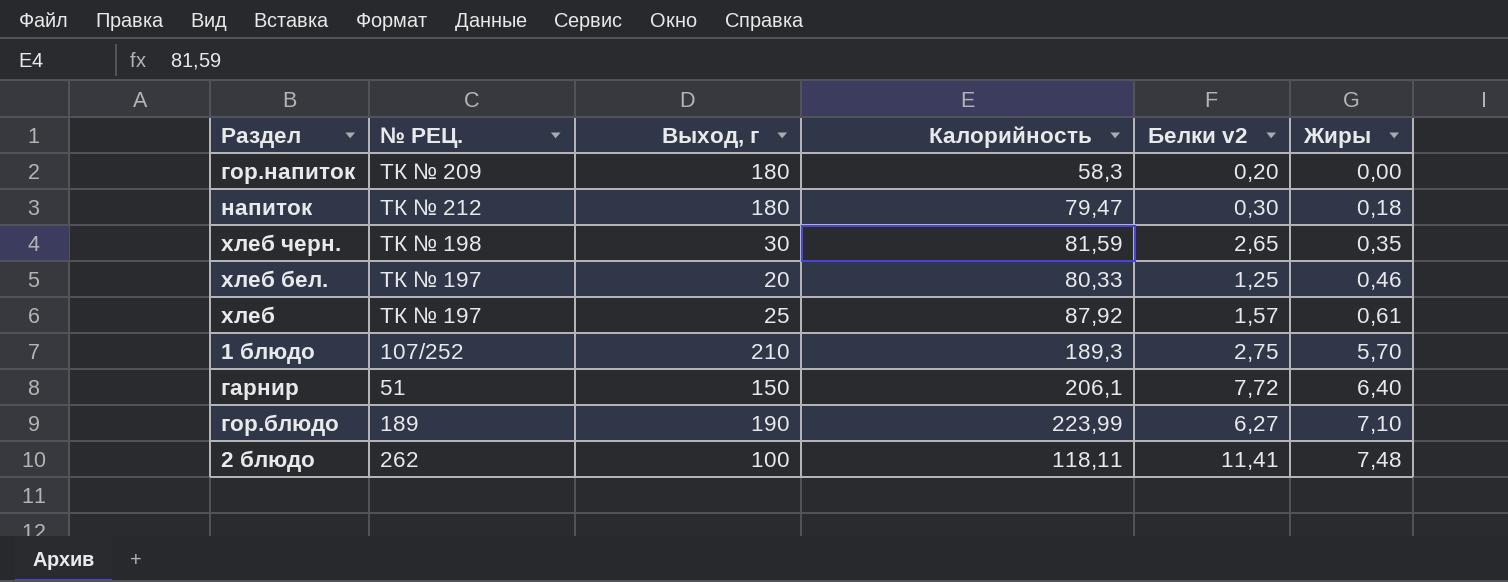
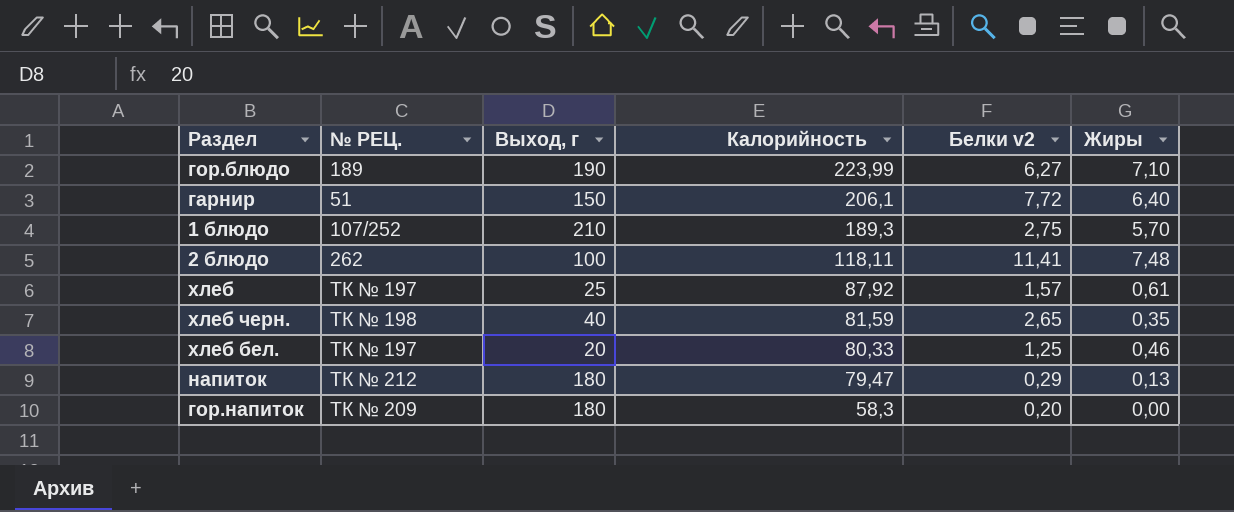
row order: Жиры ascending -> Калорийность descending
хлеб черн. | Выход, г: 30 -> 40
напиток | Белки v2: 0,30 -> 0,29
напиток | Жиры: 0,18 -> 0,13

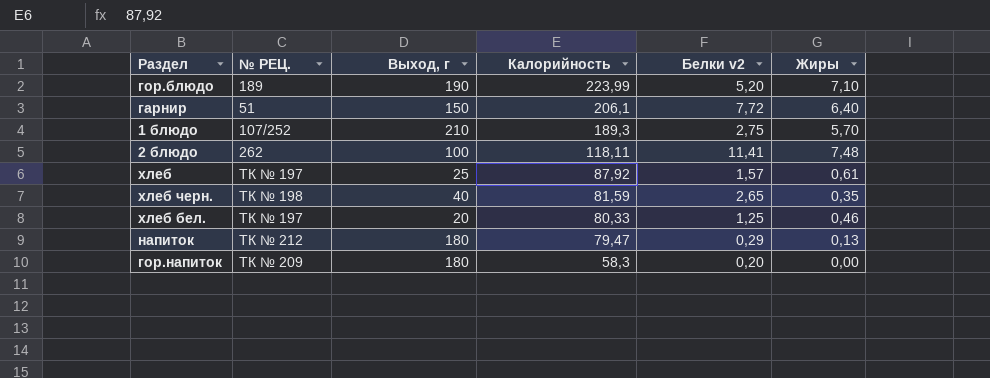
гор.блюдо | Белки v2: 6,27 -> 5,20

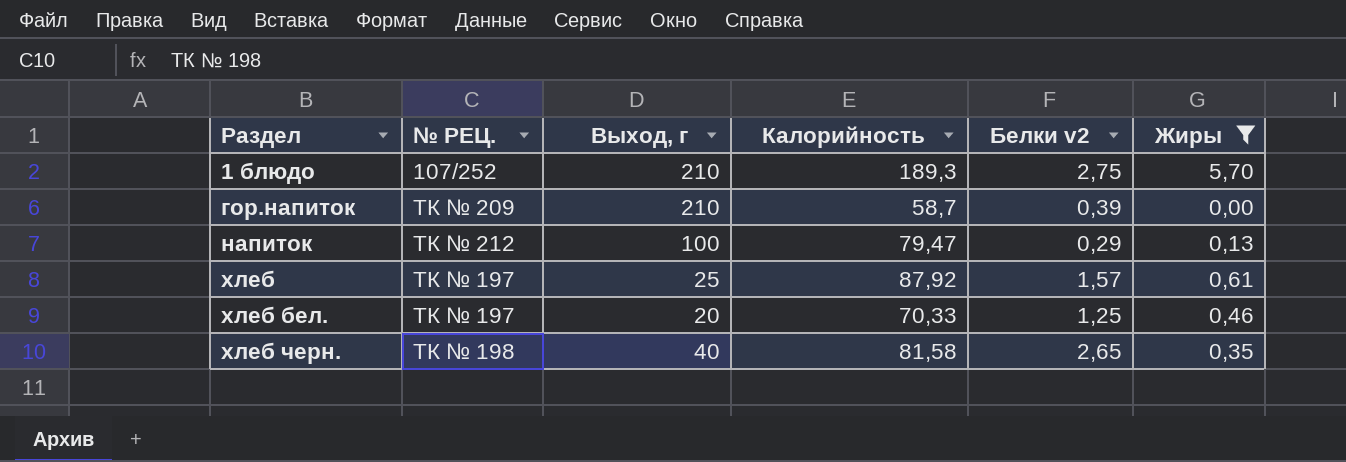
filter: none -> Жиры <= 5,70
row order: Калорийность descending -> Раздел ascending
гор.напиток | Выход, г: 180 -> 210
гор.напиток | Калорийность: 58,3 -> 58,7
гор.напиток | Белки v2: 0,20 -> 0,39
напиток | Выход, г: 180 -> 100
хлеб бел. | Калорийность: 80,33 -> 70,33
хлеб черн. | Калорийность: 81,59 -> 81,58

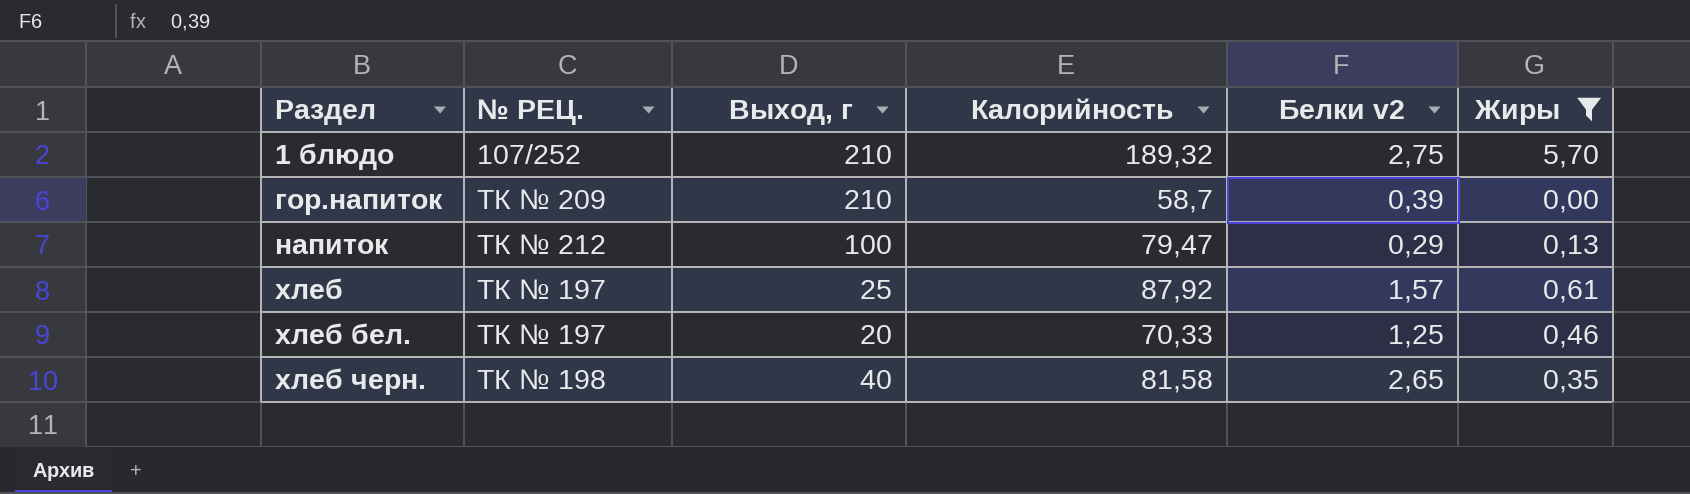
1 блюдо | Калорийность: 189,3 -> 189,32

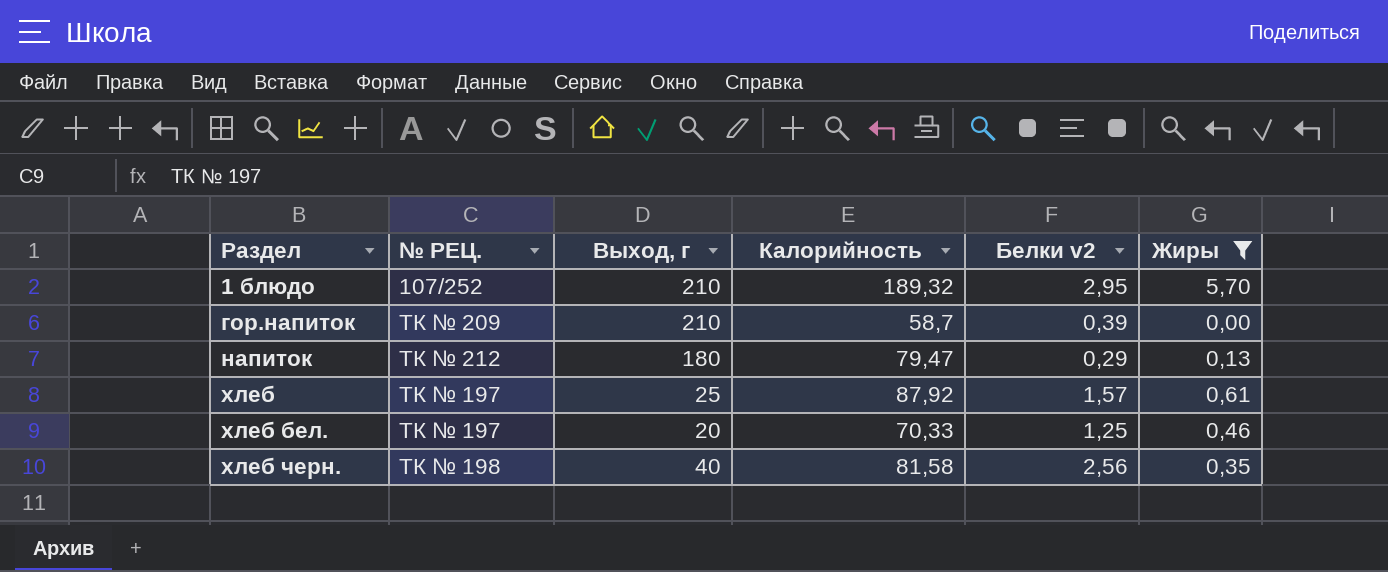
1 блюдо | Белки v2: 2,75 -> 2,95
напиток | Выход, г: 100 -> 180
хлеб черн. | Белки v2: 2,65 -> 2,56

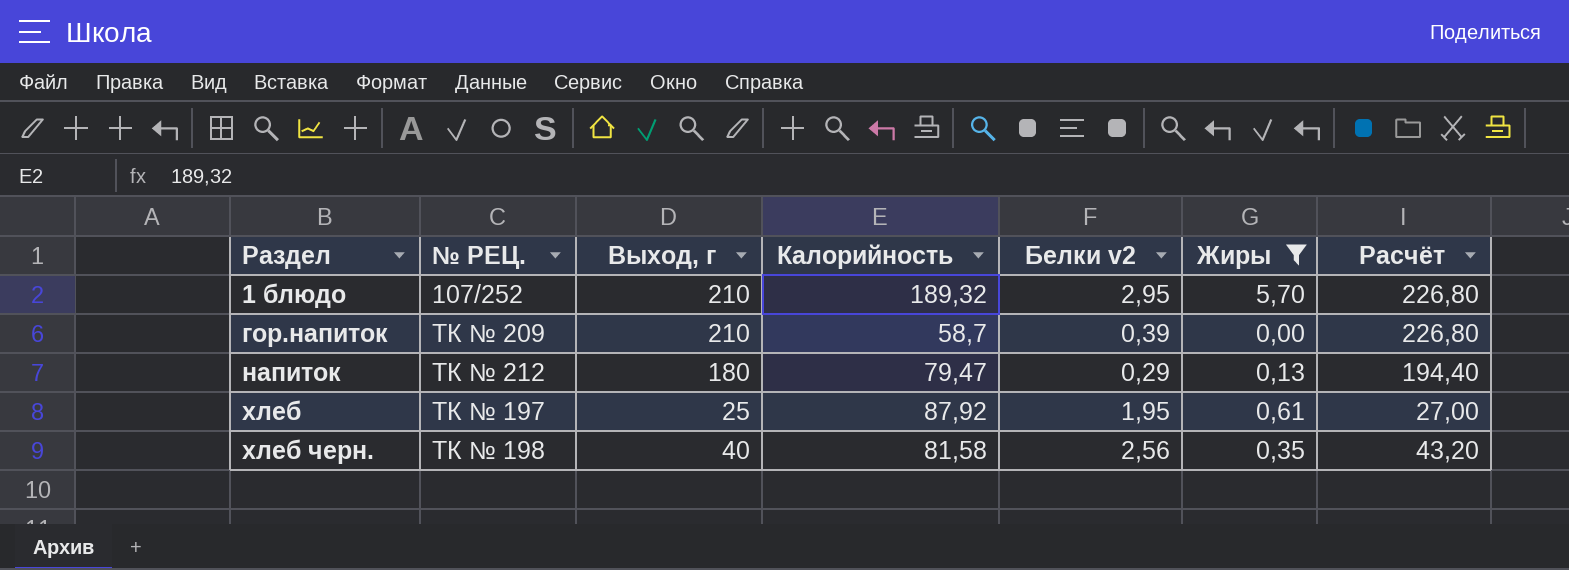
column Расчёт | formula: none -> [Выход, г] * 1,08
row хлеб бел.: ТК № 197 | 20 | 70,33 | 1,25 | 0,46 -> none
хлеб | Белки v2: 1,57 -> 1,95

